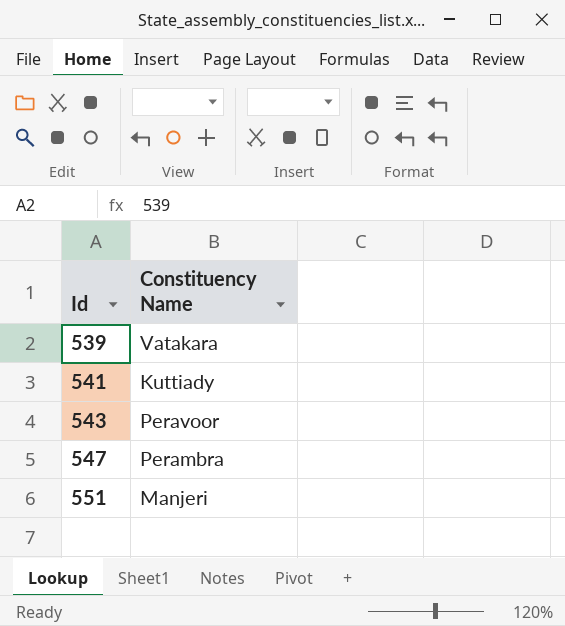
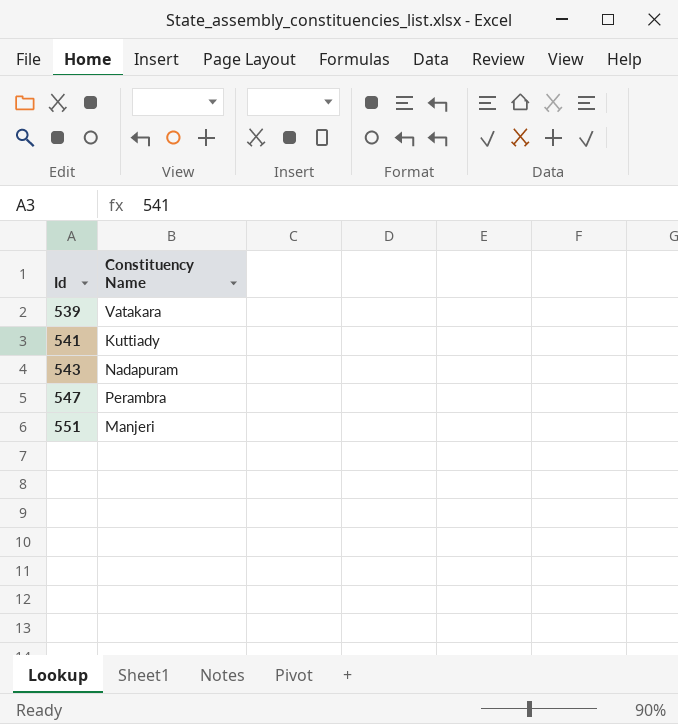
543 | Constituency Name: Peravoor -> Nadapuram

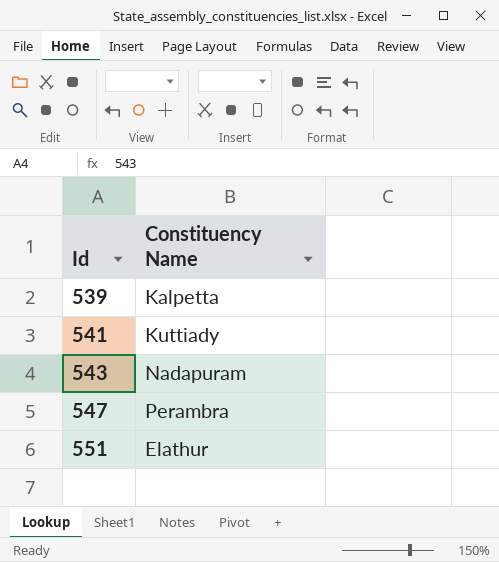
539 | Constituency Name: Vatakara -> Kalpetta
551 | Constituency Name: Manjeri -> Elathur

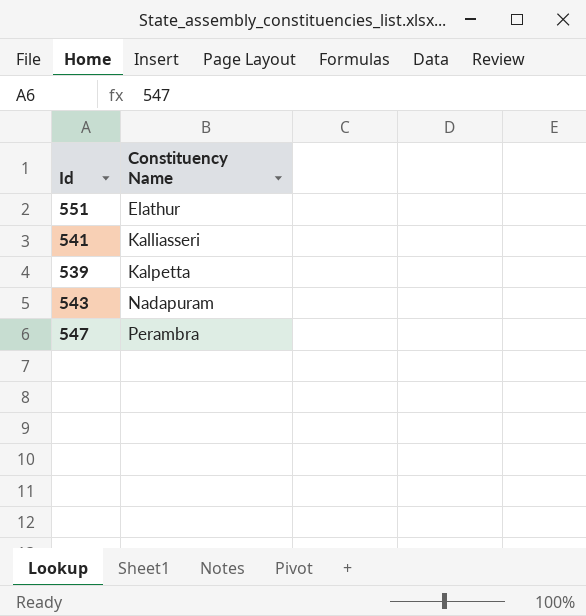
row order: Id ascending -> Constituency Name ascending
541 | Constituency Name: Kuttiady -> Kalliasseri

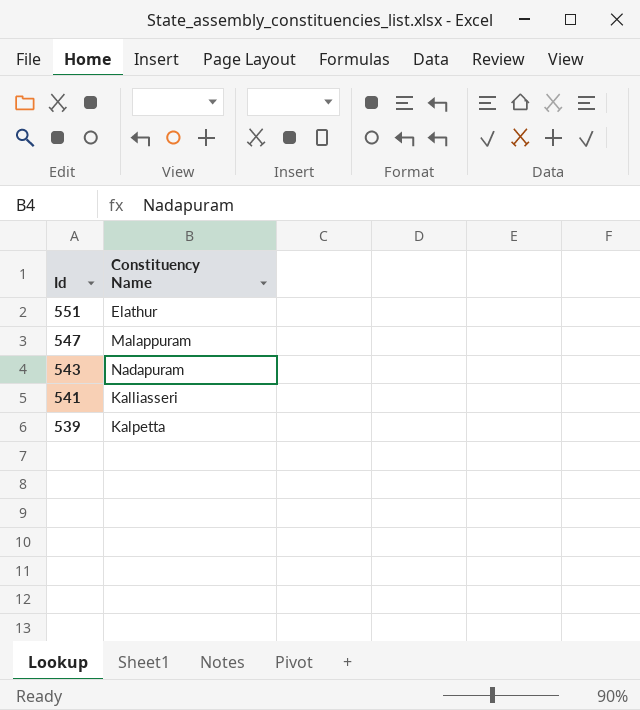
row order: Constituency Name ascending -> Id descending
547 | Constituency Name: Perambra -> Malappuram

